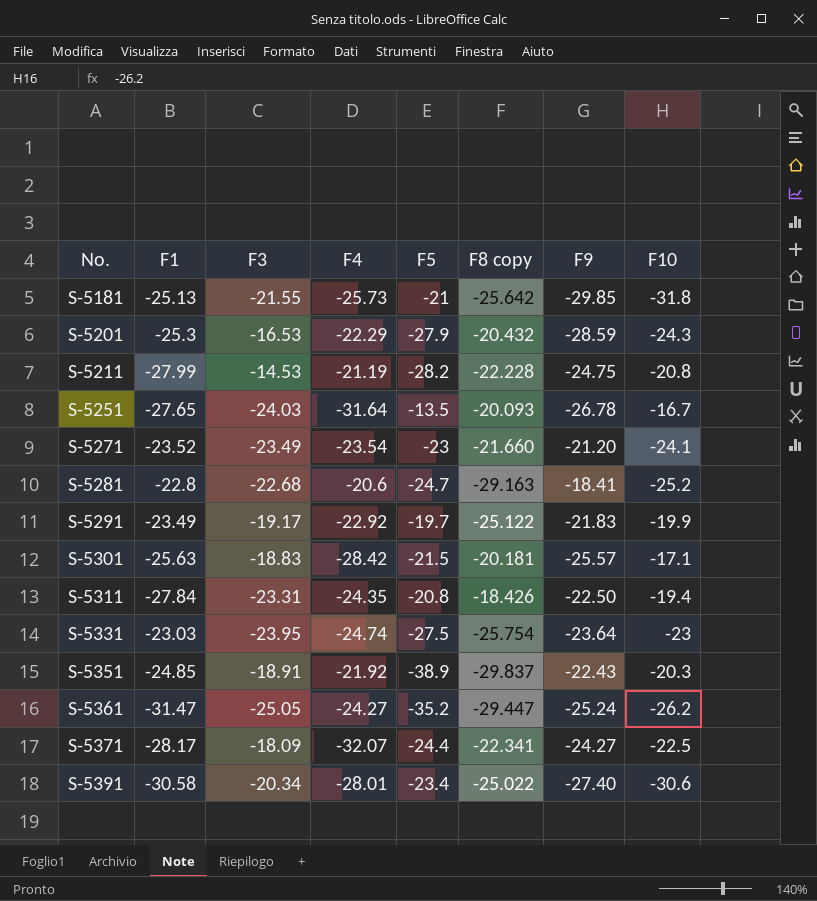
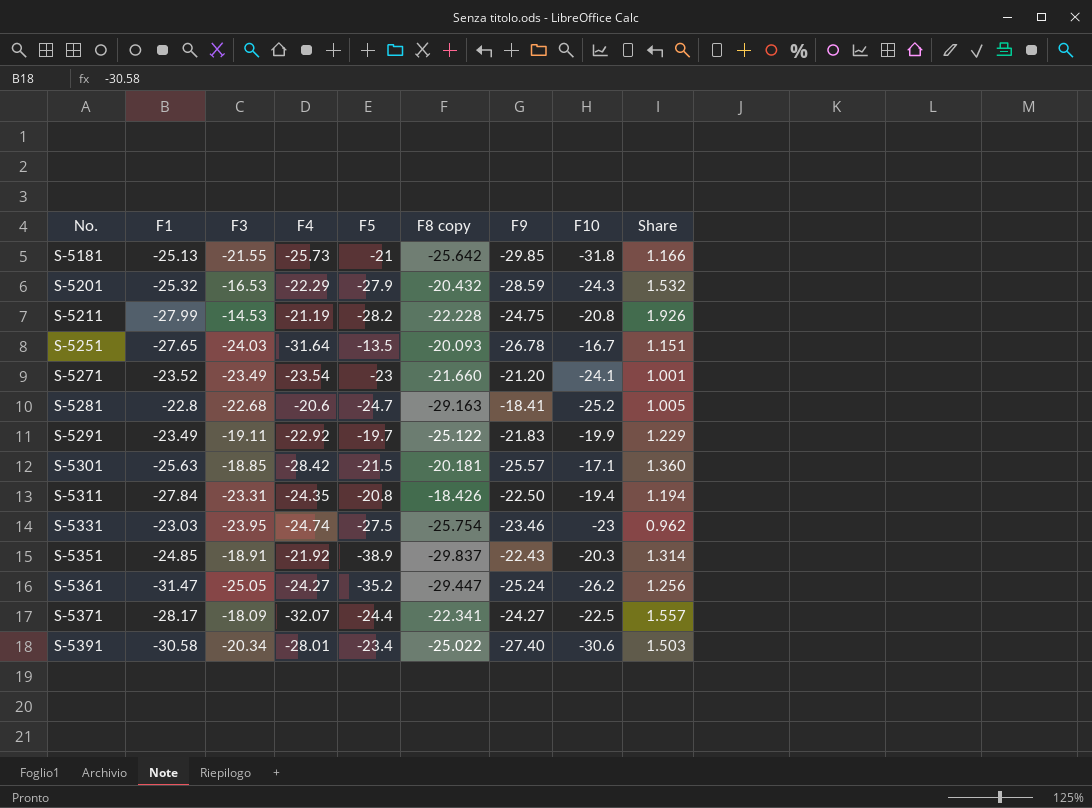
column Share | formula: none -> [F1] / [F3]
S-5201 | F1: -25.3 -> -25.32
S-5291 | F3: -19.17 -> -19.11
S-5301 | F3: -18.83 -> -18.85
S-5331 | F9: -23.64 -> -23.46

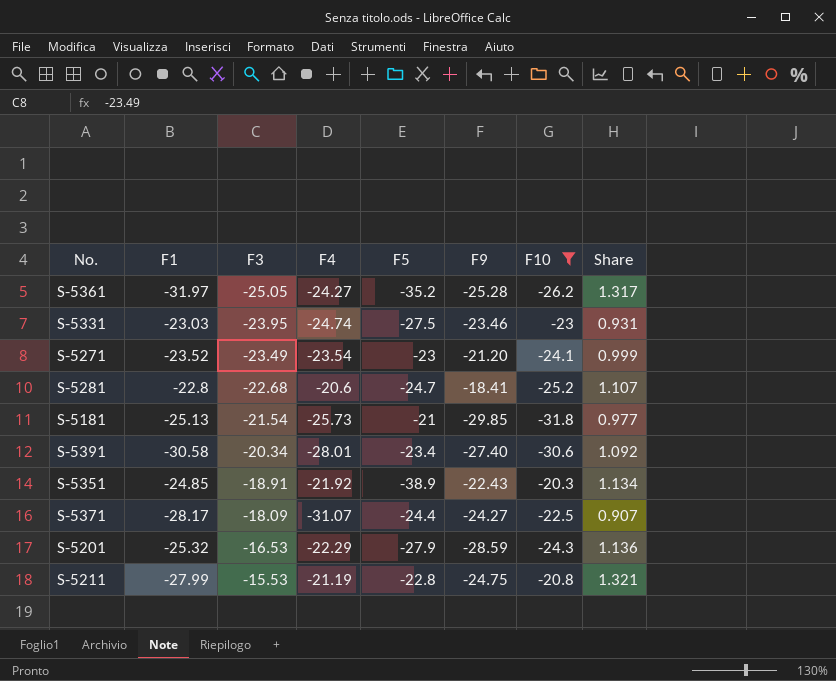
filter: none -> F10 <= -20.3
row order: No. ascending -> F3 ascending
column F8 copy | position: 6 -> none
column Share | formula: [F1] / [F3] -> [F1] / [F4]
S-5361 | F1: -31.47 -> -31.97
S-5361 | F9: -25.24 -> -25.28
S-5181 | F3: -21.55 -> -21.54
S-5371 | F4: -32.07 -> -31.07
S-5211 | F3: -14.53 -> -15.53
S-5211 | F5: -28.2 -> -22.8

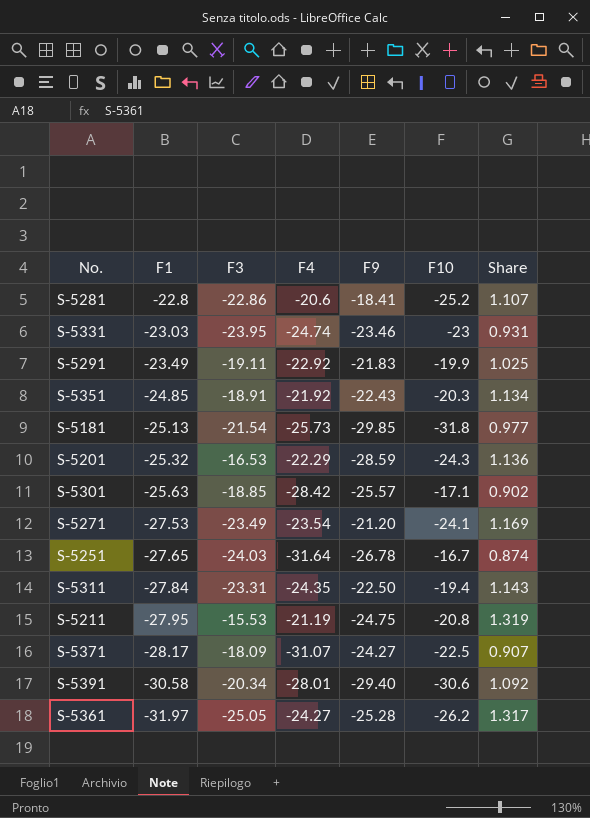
filter: F10 <= -20.3 -> none
row order: F3 ascending -> F1 descending
column F5 | position: 5 -> none
S-5281 | F3: -22.68 -> -22.86
S-5271 | F1: -23.52 -> -27.53
S-5271 | Share: 0.999 -> 1.169
S-5211 | F1: -27.99 -> -27.95
S-5211 | Share: 1.321 -> 1.319
S-5391 | F9: -27.40 -> -29.40

